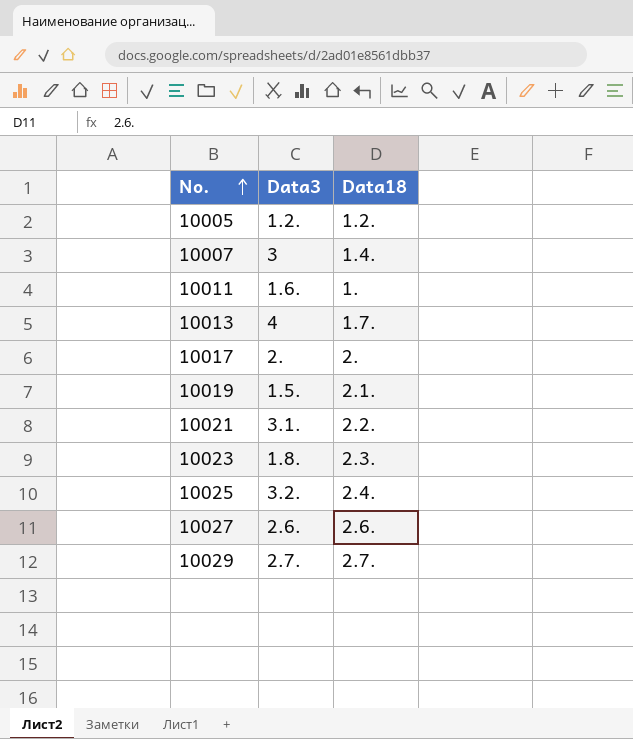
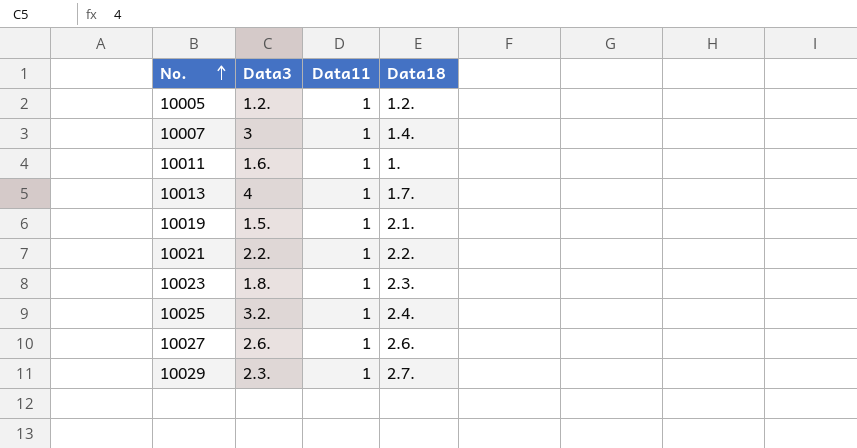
column Data11 | position: none -> 3
row 10017: 2. | 2. -> none
10021 | Data3: 3.1. -> 2.2.
10029 | Data3: 2.7. -> 2.3.

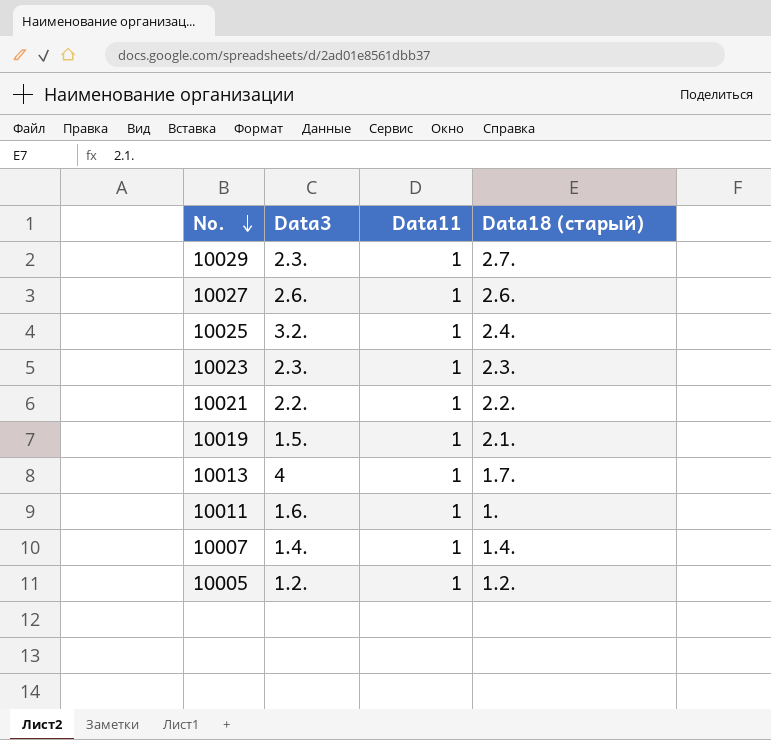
row order: No. ascending -> No. descending
column name: Data18 -> Data18 (старый)
10023 | Data3: 1.8. -> 2.3.
10007 | Data3: 3 -> 1.4.

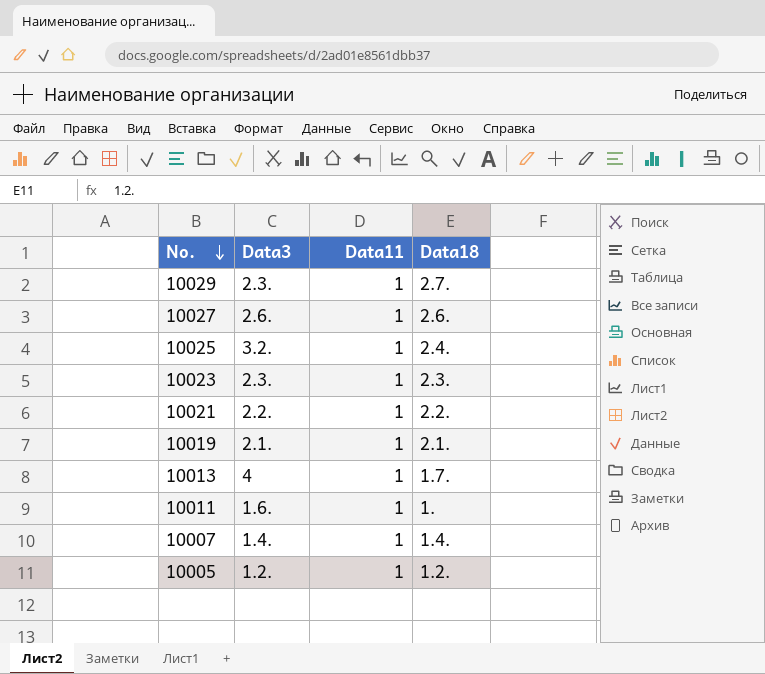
column name: Data18 (старый) -> Data18
10019 | Data3: 1.5. -> 2.1.

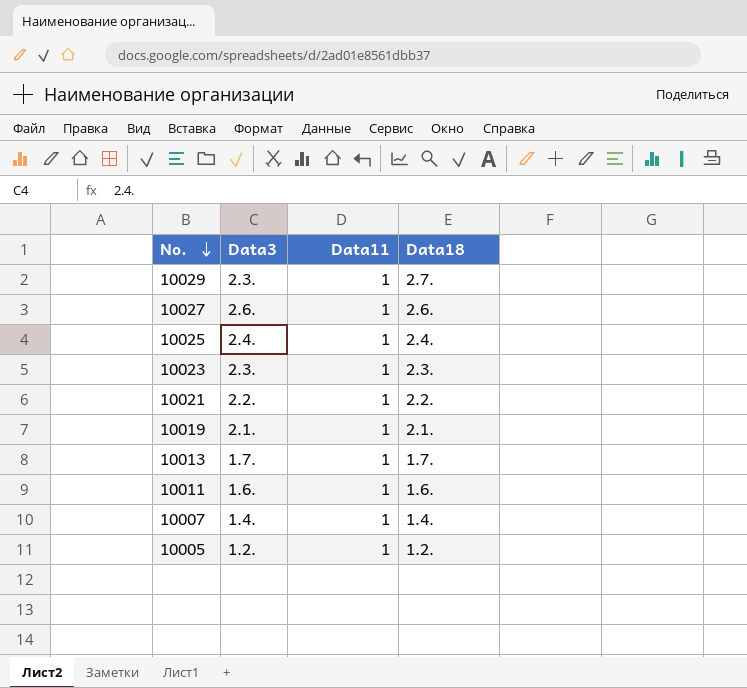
10025 | Data3: 3.2. -> 2.4.
10013 | Data3: 4 -> 1.7.
10011 | Data18: 1. -> 1.6.

